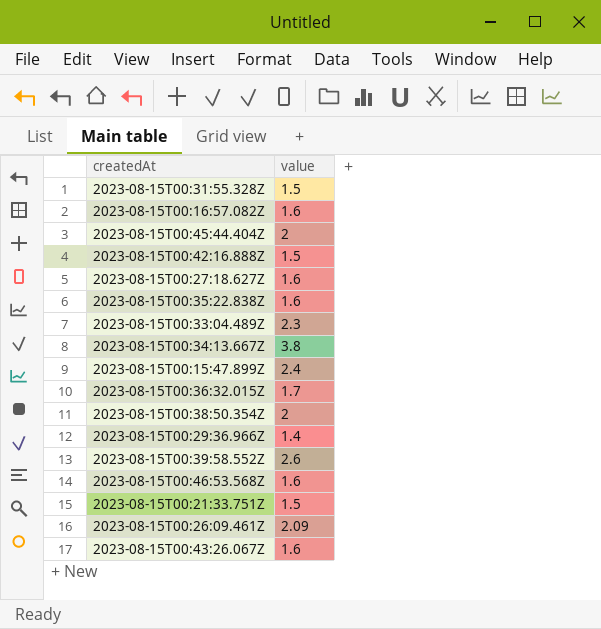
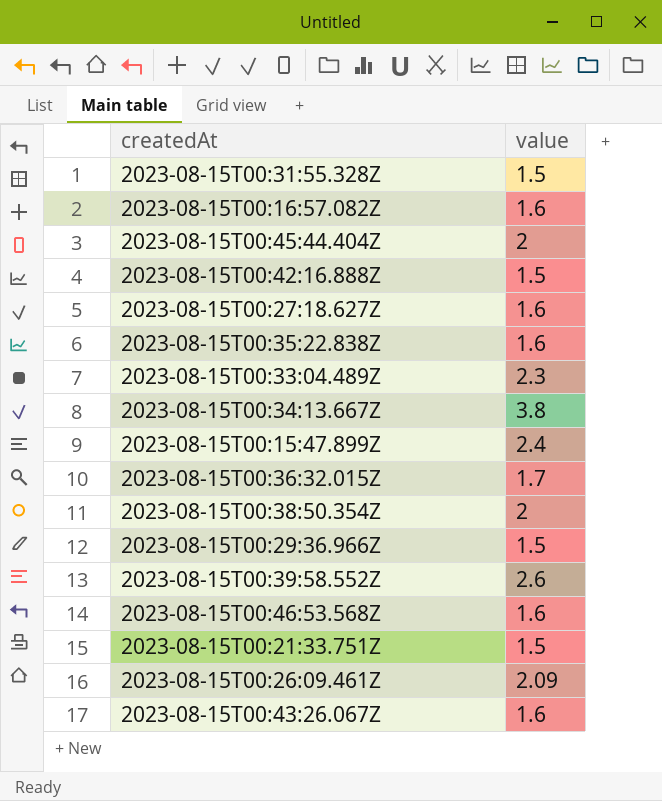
2023-08-15T00:29:36.966Z | value: 1.4 -> 1.5

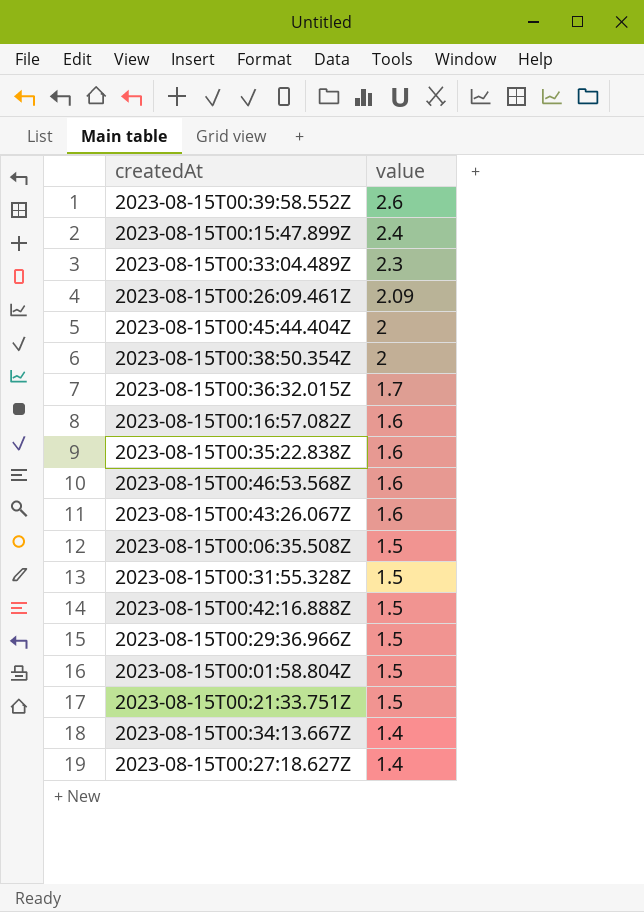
row order: none -> value descending
row 2023-08-15T00:06:35.508Z: none -> 1.5
row 2023-08-15T00:01:58.804Z: none -> 1.5
2023-08-15T00:34:13.667Z | value: 3.8 -> 1.4
2023-08-15T00:27:18.627Z | value: 1.6 -> 1.4

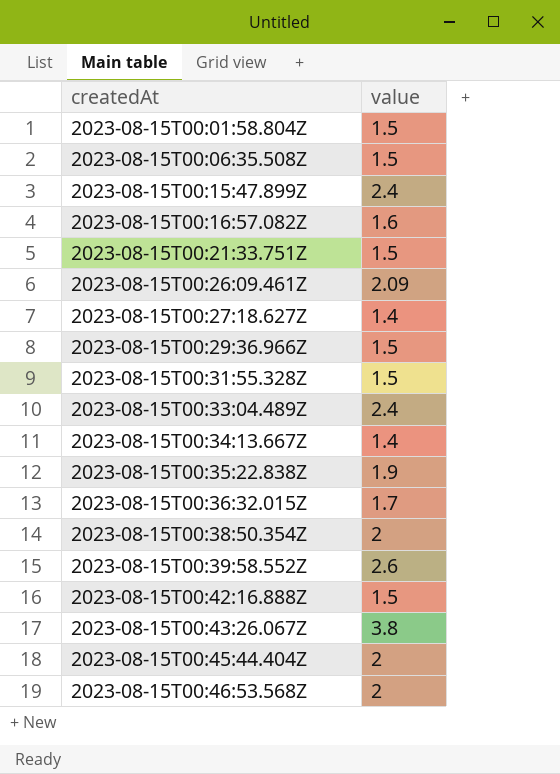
row order: value descending -> createdAt ascending
2023-08-15T00:33:04.489Z | value: 2.3 -> 2.4
2023-08-15T00:35:22.838Z | value: 1.6 -> 1.9
2023-08-15T00:43:26.067Z | value: 1.6 -> 3.8
2023-08-15T00:46:53.568Z | value: 1.6 -> 2

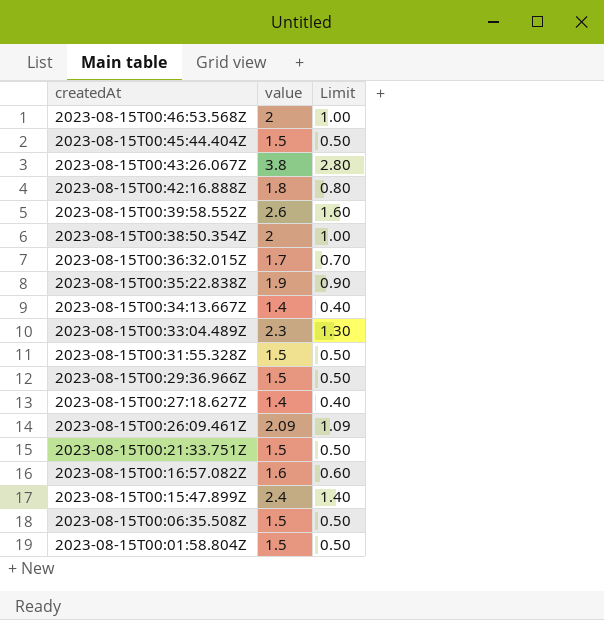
row order: createdAt ascending -> createdAt descending
column Limit | formula: none -> [value] - 1
2023-08-15T00:45:44.404Z | value: 2 -> 1.5
2023-08-15T00:42:16.888Z | value: 1.5 -> 1.8
2023-08-15T00:33:04.489Z | value: 2.4 -> 2.3

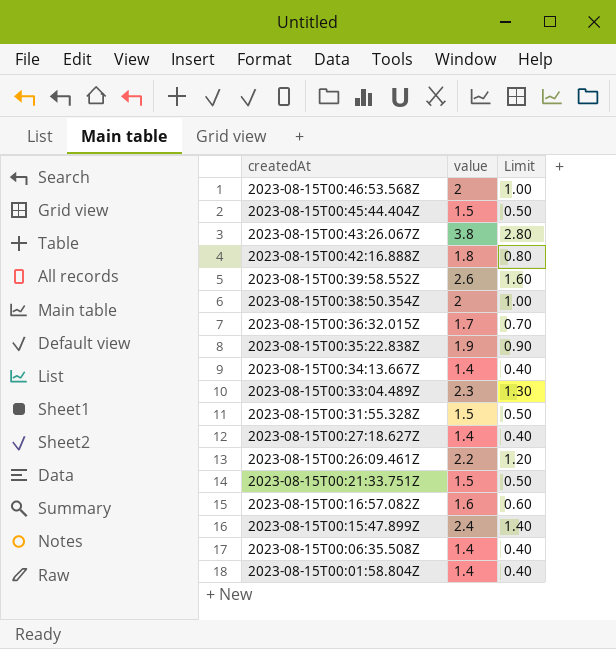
row 2023-08-15T00:29:36.966Z: 1.5 | 0.50 -> none
2023-08-15T00:26:09.461Z | value: 2.09 -> 2.2
2023-08-15T00:26:09.461Z | Limit: 1.09 -> 1.20
2023-08-15T00:06:35.508Z | value: 1.5 -> 1.4
2023-08-15T00:06:35.508Z | Limit: 0.50 -> 0.40
2023-08-15T00:01:58.804Z | value: 1.5 -> 1.4
2023-08-15T00:01:58.804Z | Limit: 0.50 -> 0.40

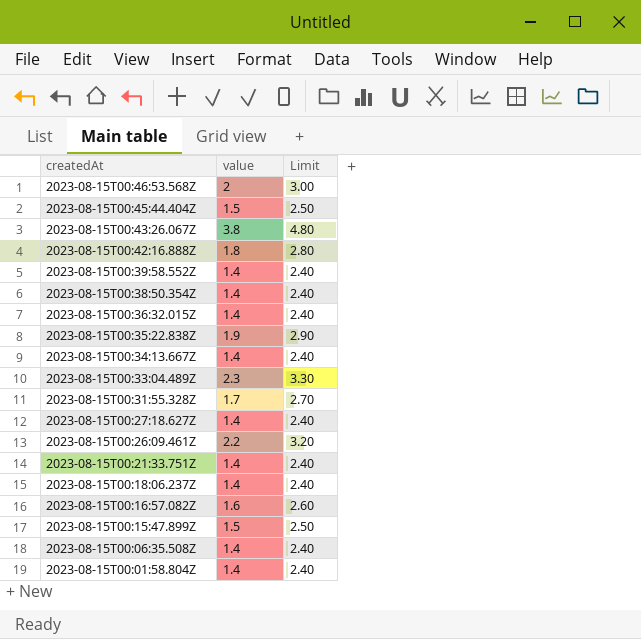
column Limit | formula: [value] - 1 -> [value] + 1
2023-08-15T00:39:58.552Z | value: 2.6 -> 1.4
2023-08-15T00:38:50.354Z | value: 2 -> 1.4
2023-08-15T00:36:32.015Z | value: 1.7 -> 1.4
2023-08-15T00:31:55.328Z | value: 1.5 -> 1.7
2023-08-15T00:21:33.751Z | value: 1.5 -> 1.4
row 2023-08-15T00:18:06.237Z: none -> 1.4 | 2.40
2023-08-15T00:15:47.899Z | value: 2.4 -> 1.5

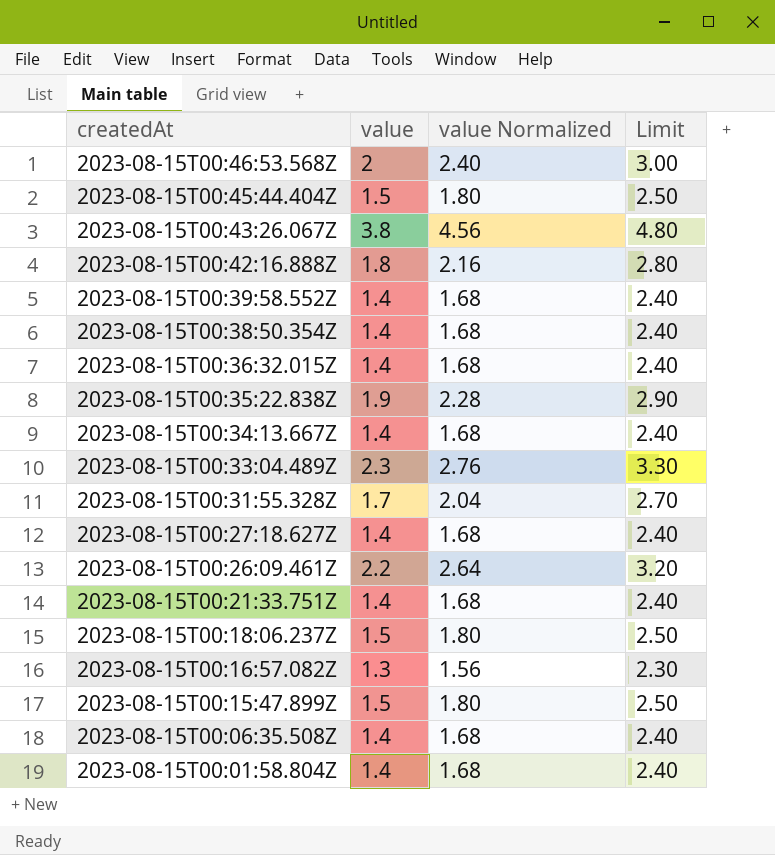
column value Normalized | formula: none -> [value] * 1.2
2023-08-15T00:18:06.237Z | value: 1.4 -> 1.5
2023-08-15T00:18:06.237Z | Limit: 2.40 -> 2.50
2023-08-15T00:16:57.082Z | value: 1.6 -> 1.3
2023-08-15T00:16:57.082Z | Limit: 2.60 -> 2.30

